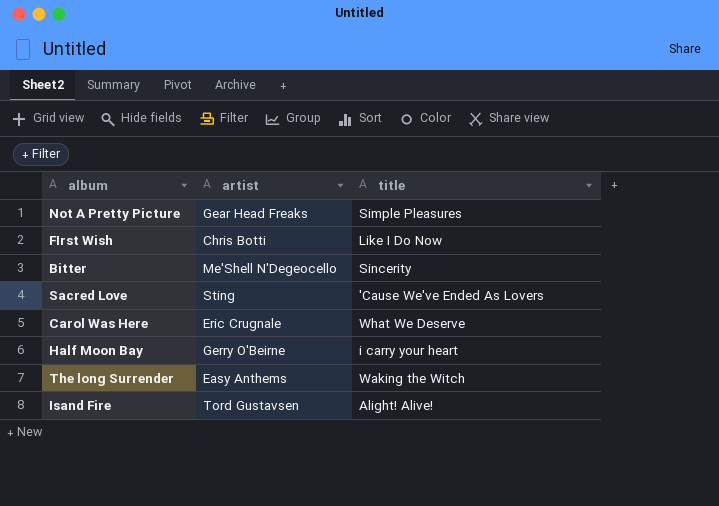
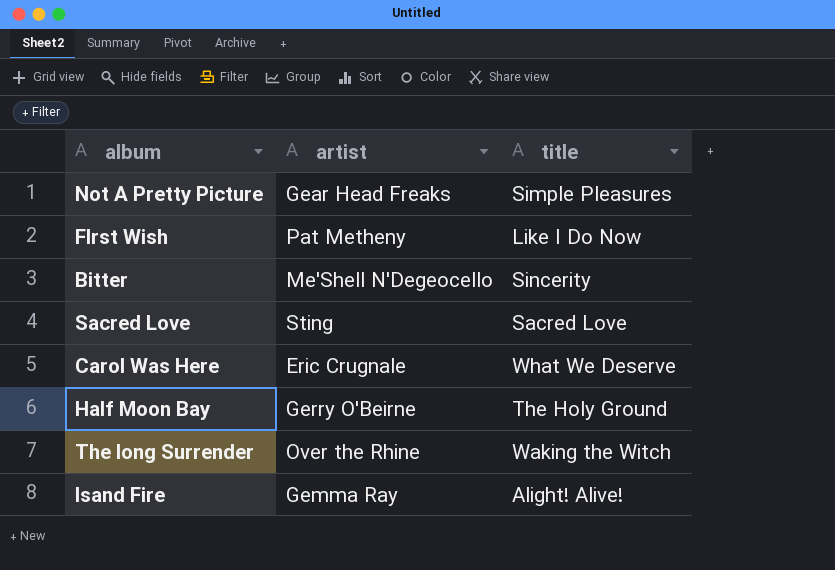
FIrst Wish | artist: Chris Botti -> Pat Metheny
Sacred Love | title: 'Cause We've Ended As Lovers -> Sacred Love
Half Moon Bay | title: i carry your heart -> The Holy Ground
The long Surrender | artist: Easy Anthems -> Over the Rhine
Isand Fire | artist: Tord Gustavsen -> Gemma Ray

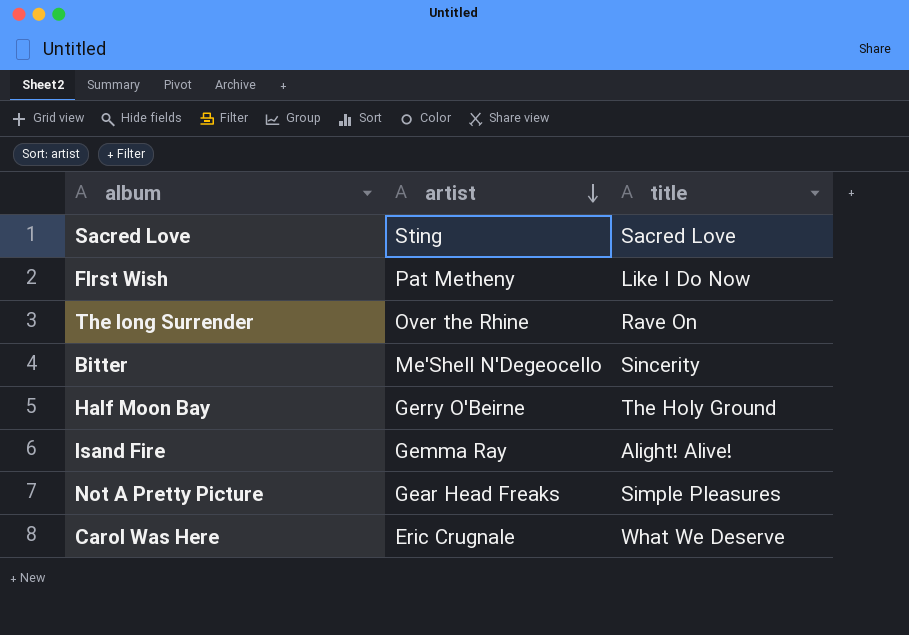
row order: none -> artist descending
The long Surrender | title: Waking the Witch -> Rave On

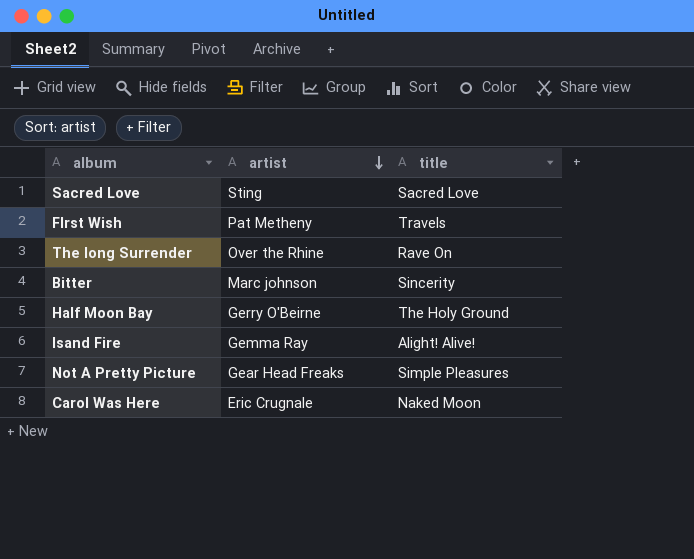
FIrst Wish | title: Like I Do Now -> Travels
Bitter | artist: Me'Shell N'Degeocello -> Marc johnson
Carol Was Here | title: What We Deserve -> Naked Moon

